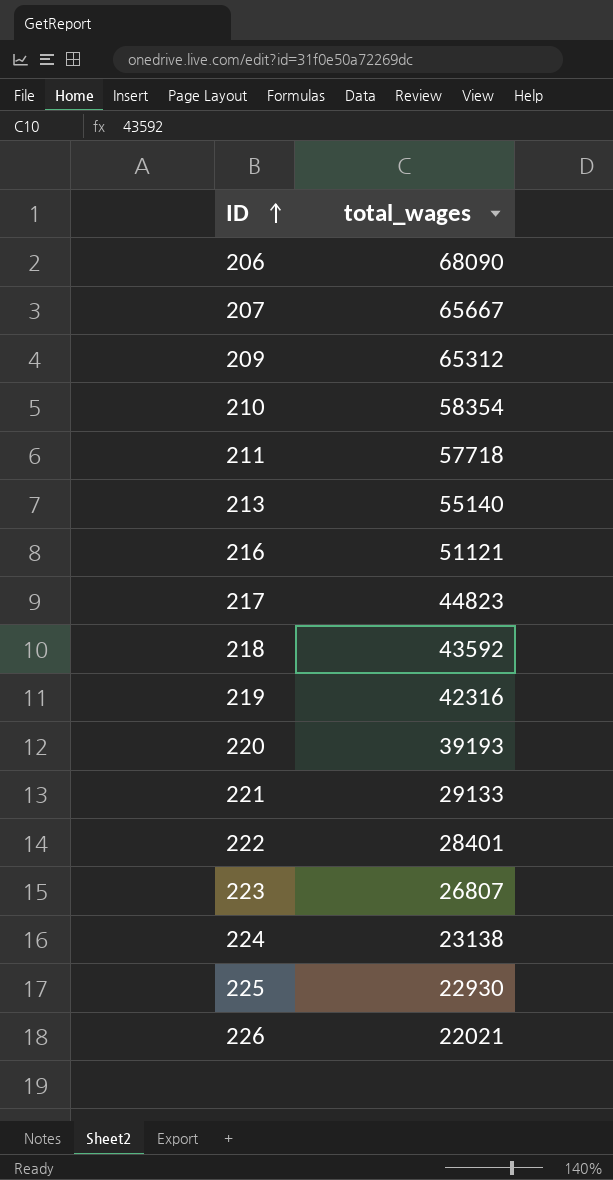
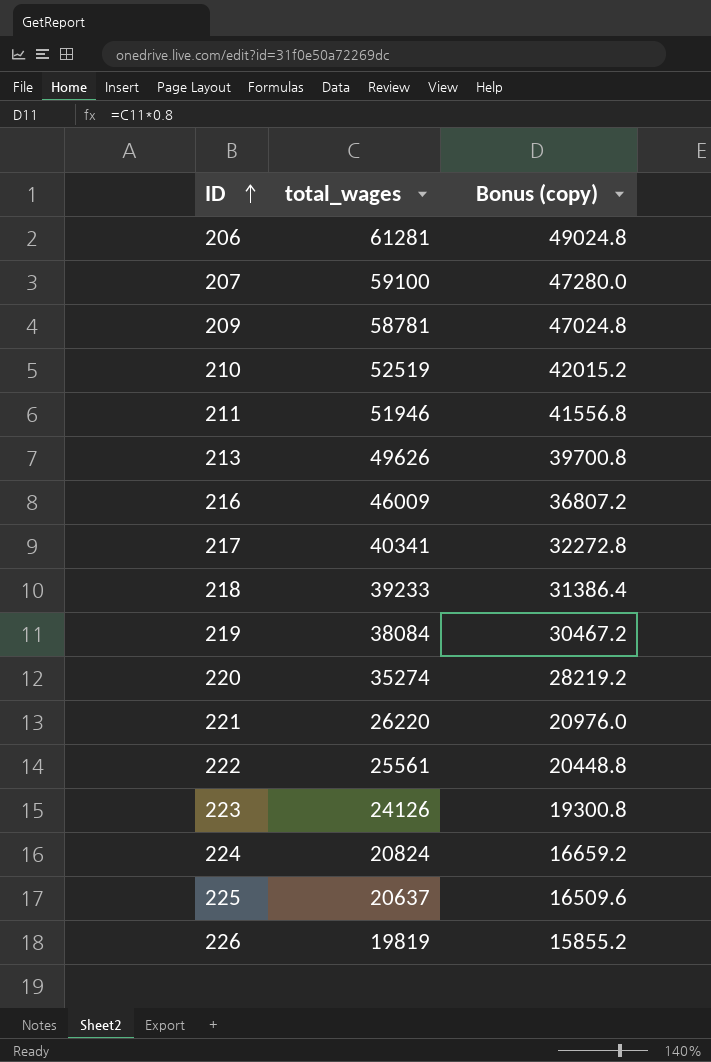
column Bonus (copy) | formula: none -> [total_wages] * 0.8
206 | total_wages: 68090 -> 61281
207 | total_wages: 65667 -> 59100
209 | total_wages: 65312 -> 58781
210 | total_wages: 58354 -> 52519
211 | total_wages: 57718 -> 51946
213 | total_wages: 55140 -> 49626
216 | total_wages: 51121 -> 46009
217 | total_wages: 44823 -> 40341
218 | total_wages: 43592 -> 39233
219 | total_wages: 42316 -> 38084
220 | total_wages: 39193 -> 35274
221 | total_wages: 29133 -> 26220
222 | total_wages: 28401 -> 25561
223 | total_wages: 26807 -> 24126
224 | total_wages: 23138 -> 20824
225 | total_wages: 22930 -> 20637
226 | total_wages: 22021 -> 19819

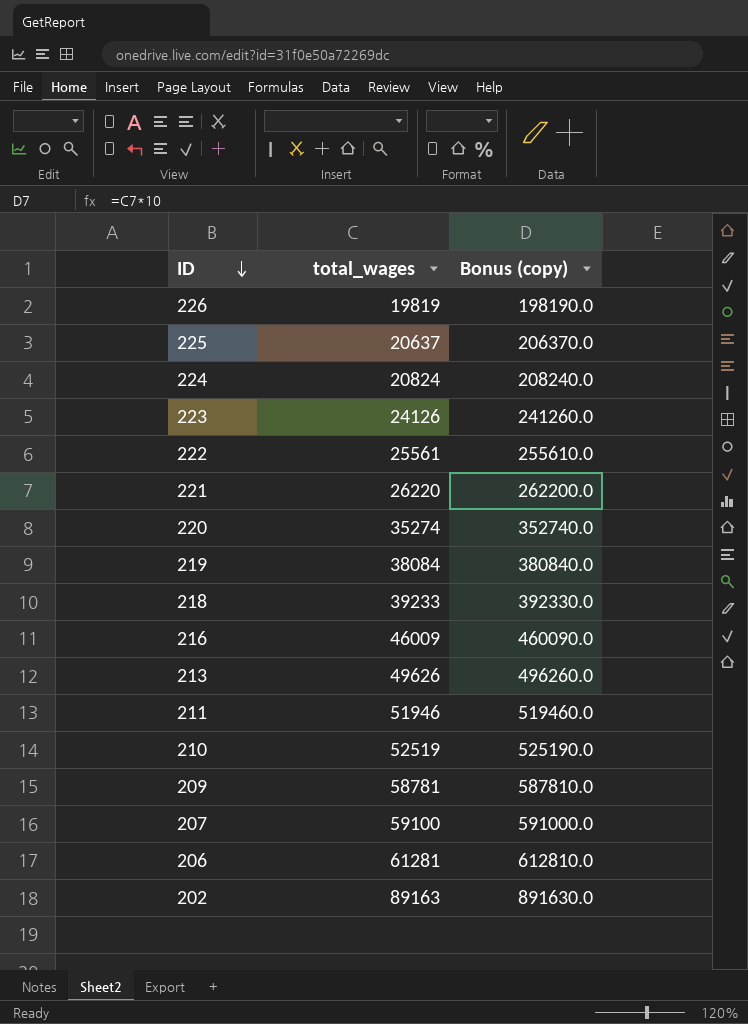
row order: ID ascending -> ID descending
column Bonus (copy) | formula: [total_wages] * 0.8 -> [total_wages] * 10
row 217: 40341 | 32272.8 -> none
row 202: none -> 89163 | 891630.0

